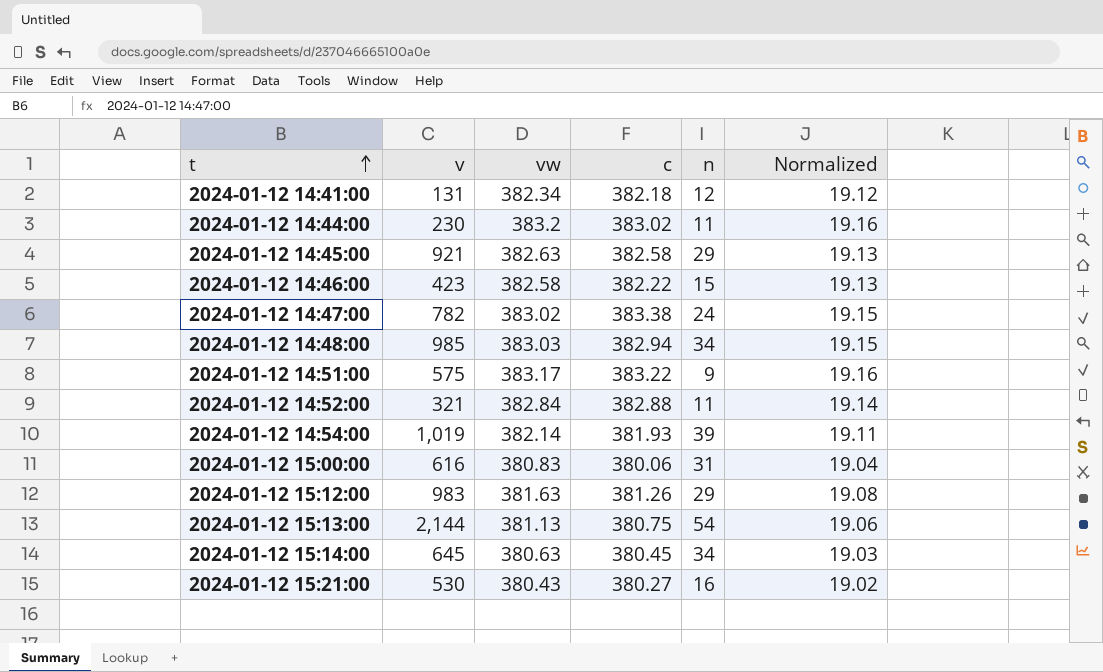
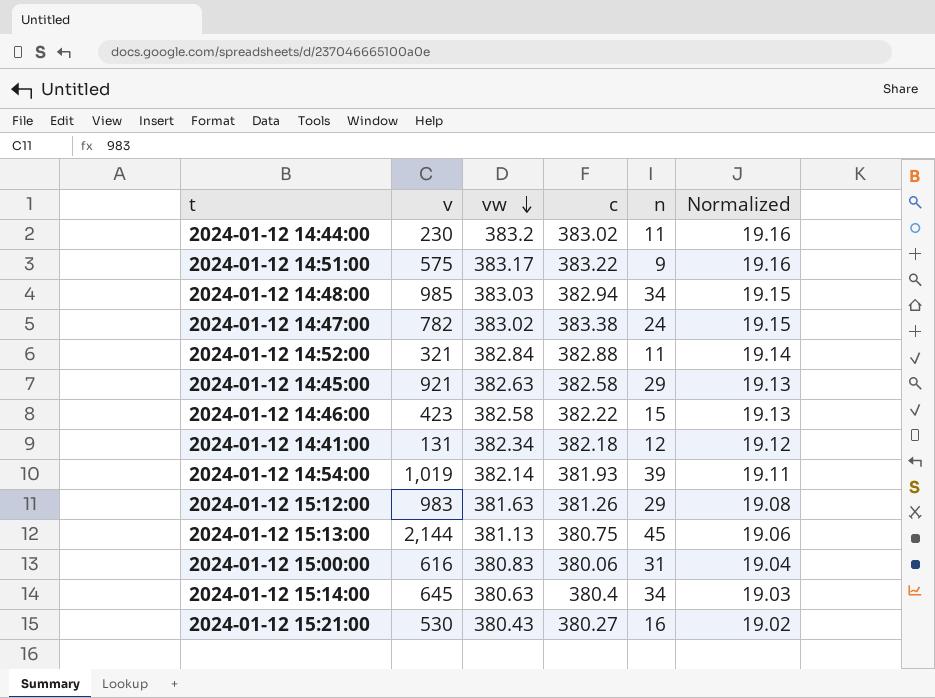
row order: t ascending -> vw descending
2024-01-12 15:13:00 | n: 54 -> 45
2024-01-12 15:14:00 | c: 380.45 -> 380.4

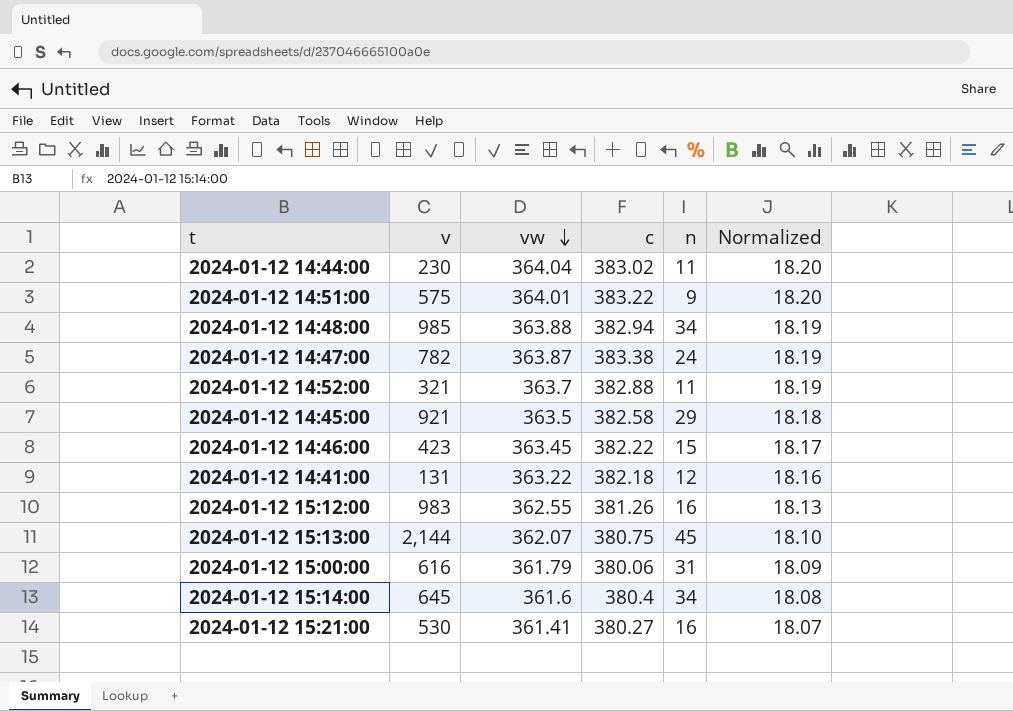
row 2024-01-12 14:54:00: 1,019 | 382.14 | 381.93 | 39 | 19.11 -> none
2024-01-12 14:44:00 | vw: 383.2 -> 364.04
2024-01-12 14:44:00 | Normalized: 19.16 -> 18.20
2024-01-12 14:51:00 | vw: 383.17 -> 364.01
2024-01-12 14:51:00 | Normalized: 19.16 -> 18.20
2024-01-12 14:48:00 | vw: 383.03 -> 363.88
2024-01-12 14:48:00 | Normalized: 19.15 -> 18.19
2024-01-12 14:47:00 | vw: 383.02 -> 363.87
2024-01-12 14:47:00 | Normalized: 19.15 -> 18.19
2024-01-12 14:52:00 | vw: 382.84 -> 363.7
2024-01-12 14:52:00 | Normalized: 19.14 -> 18.19
2024-01-12 14:45:00 | vw: 382.63 -> 363.5
2024-01-12 14:45:00 | Normalized: 19.13 -> 18.18
2024-01-12 14:46:00 | vw: 382.58 -> 363.45
2024-01-12 14:46:00 | Normalized: 19.13 -> 18.17
2024-01-12 14:41:00 | vw: 382.34 -> 363.22
2024-01-12 14:41:00 | Normalized: 19.12 -> 18.16
2024-01-12 15:12:00 | vw: 381.63 -> 362.55
2024-01-12 15:12:00 | n: 29 -> 16
2024-01-12 15:12:00 | Normalized: 19.08 -> 18.13
2024-01-12 15:13:00 | vw: 381.13 -> 362.07
2024-01-12 15:13:00 | Normalized: 19.06 -> 18.10
2024-01-12 15:00:00 | vw: 380.83 -> 361.79
2024-01-12 15:00:00 | Normalized: 19.04 -> 18.09
2024-01-12 15:14:00 | vw: 380.63 -> 361.6
2024-01-12 15:14:00 | Normalized: 19.03 -> 18.08
2024-01-12 15:21:00 | vw: 380.43 -> 361.41
2024-01-12 15:21:00 | Normalized: 19.02 -> 18.07

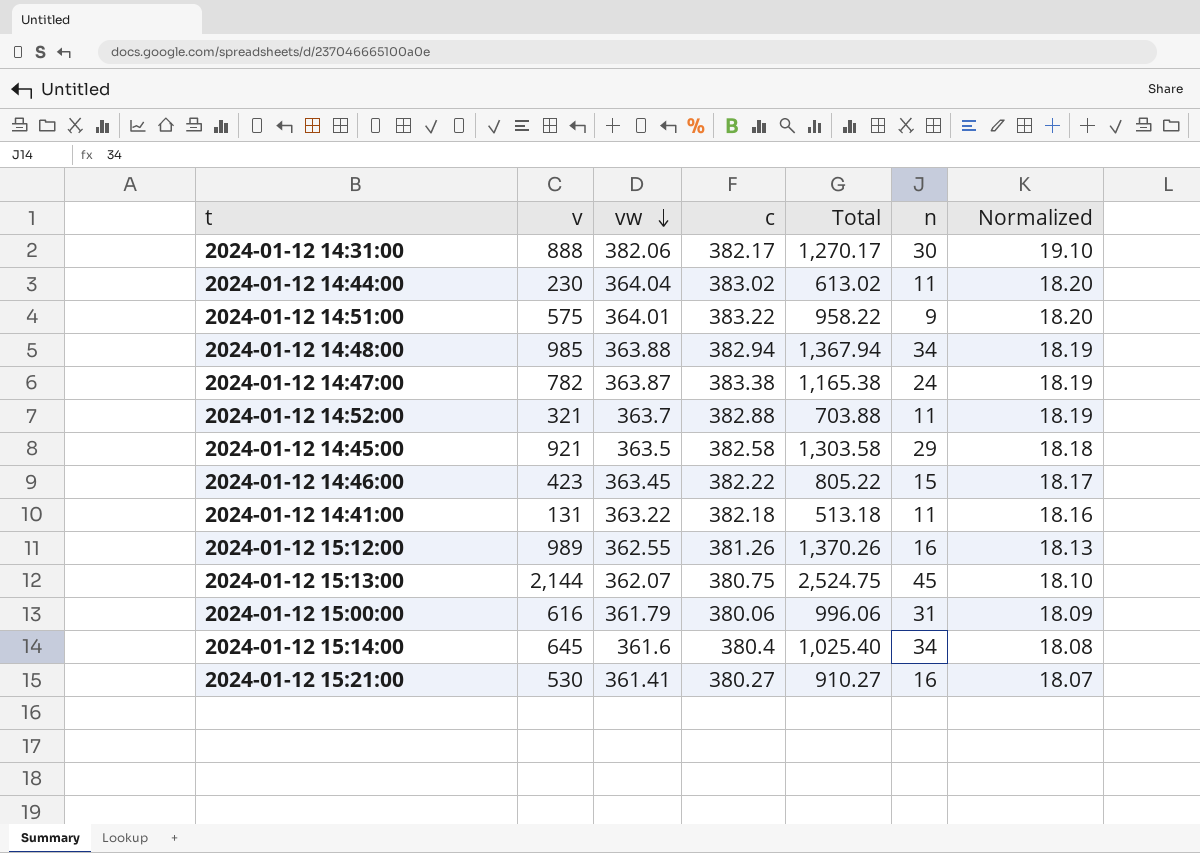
column Total | formula: none -> [v] + [c]
row 2024-01-12 14:31:00: none -> 888 | 382.06 | 382.17 | 1,270.17 | 30 | 19.10
2024-01-12 14:41:00 | n: 12 -> 11
2024-01-12 15:12:00 | v: 983 -> 989

